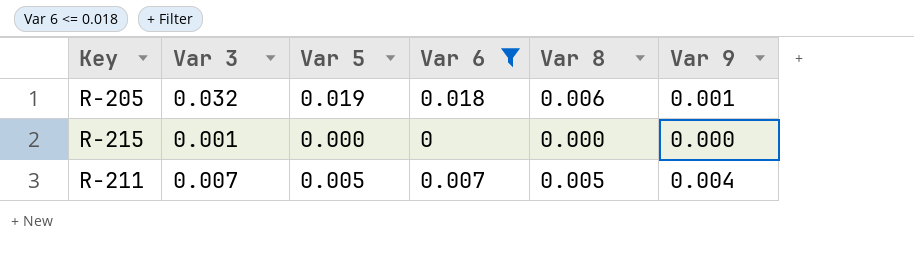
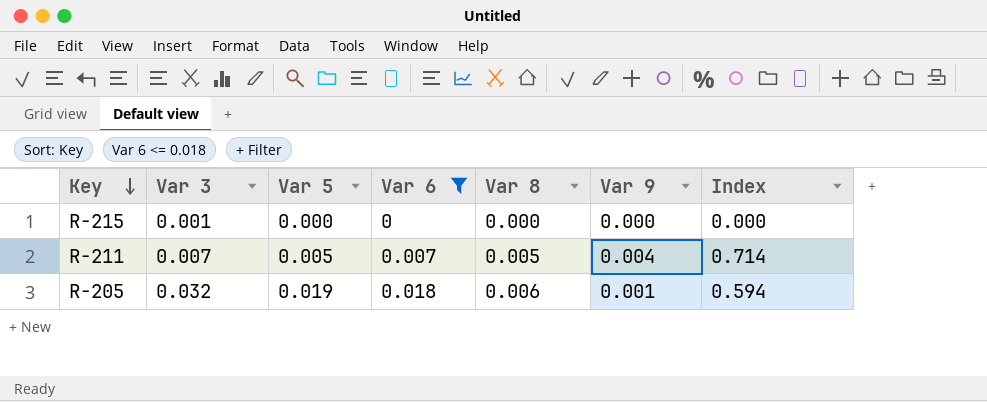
row order: none -> Key descending
column Index | formula: none -> [Var 5] / [Var 3]

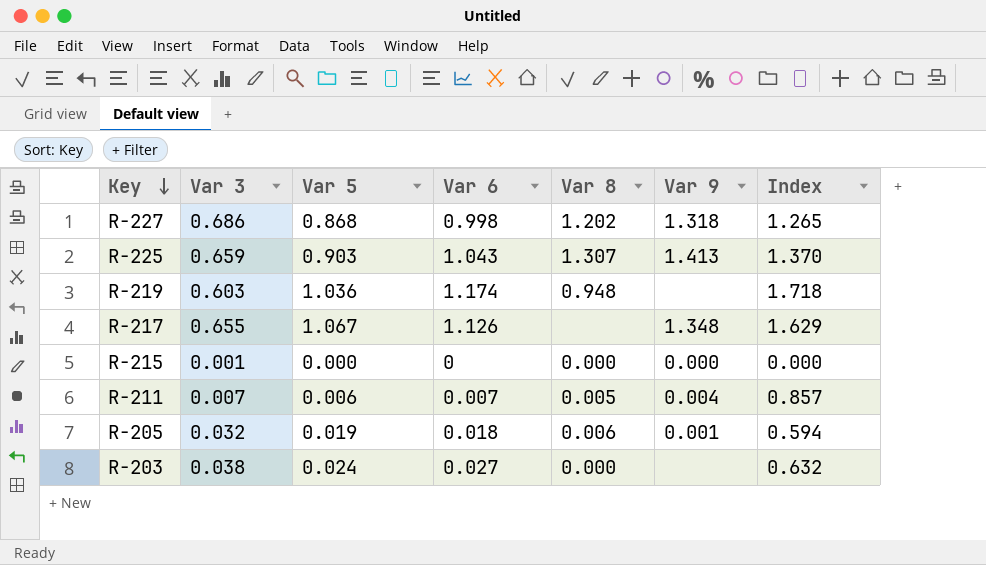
filter: Var 6 <= 0.018 -> none
R-211 | Var 5: 0.005 -> 0.006
R-211 | Index: 0.714 -> 0.857

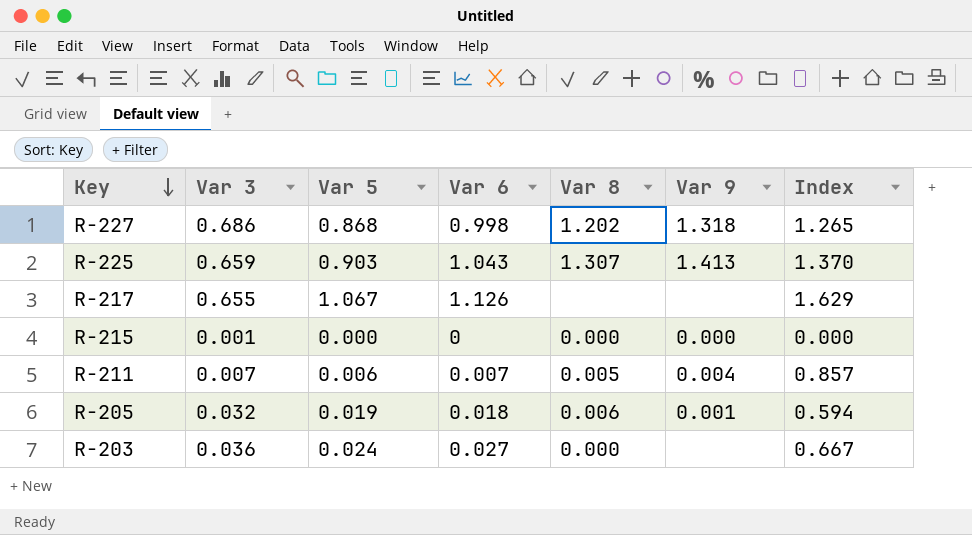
row R-219: 0.603 | 1.036 | 1.174 | 0.948 | none | 1.718 -> none
R-217 | Var 9: 1.348 -> none
R-203 | Var 3: 0.038 -> 0.036
R-203 | Index: 0.632 -> 0.667

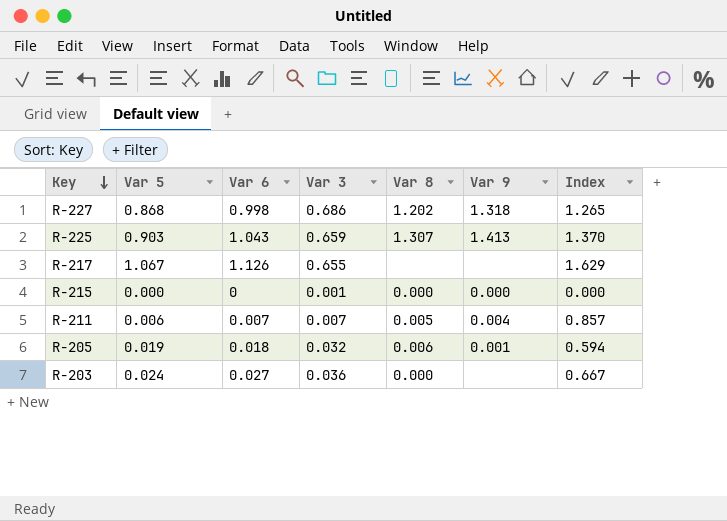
column Var 3 | position: 2 -> 4

